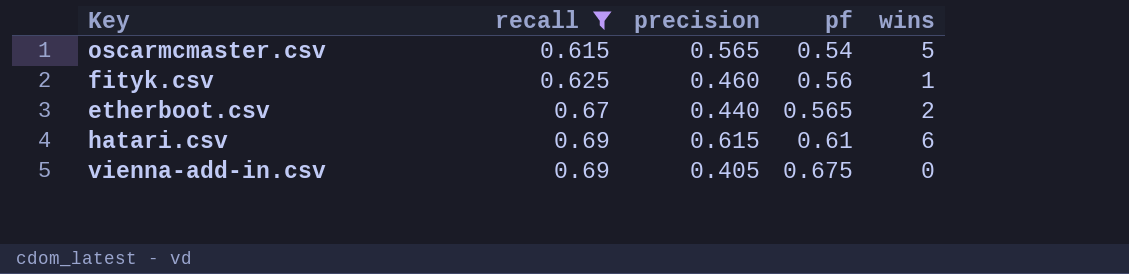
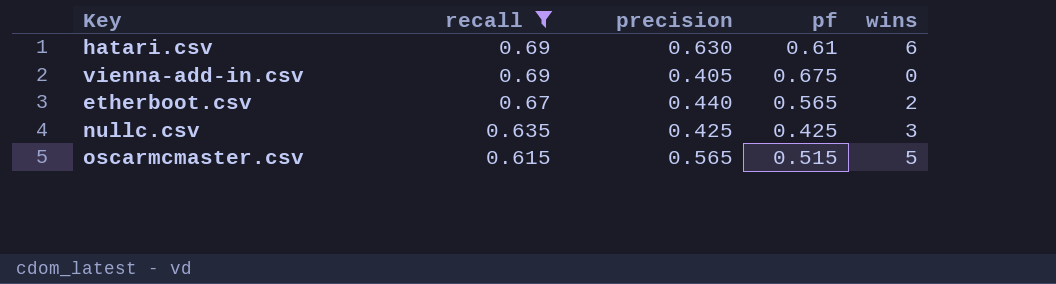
row order: recall ascending -> recall descending
row fityk.csv: 0.625 | 0.460 | 0.56 | 1 -> none
hatari.csv | precision: 0.615 -> 0.630
row nullc.csv: none -> 0.635 | 0.425 | 0.425 | 3
oscarmcmaster.csv | pf: 0.54 -> 0.515

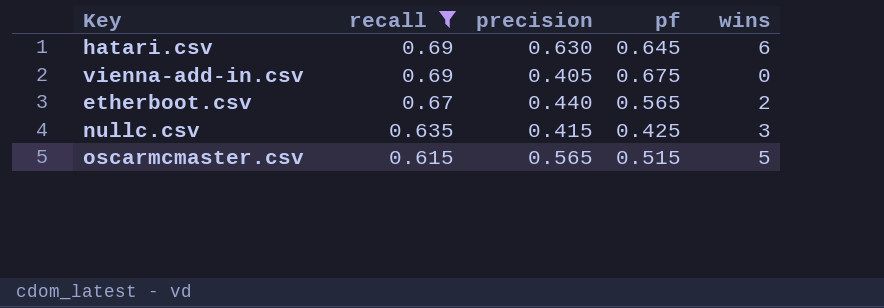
hatari.csv | pf: 0.61 -> 0.645
nullc.csv | precision: 0.425 -> 0.415

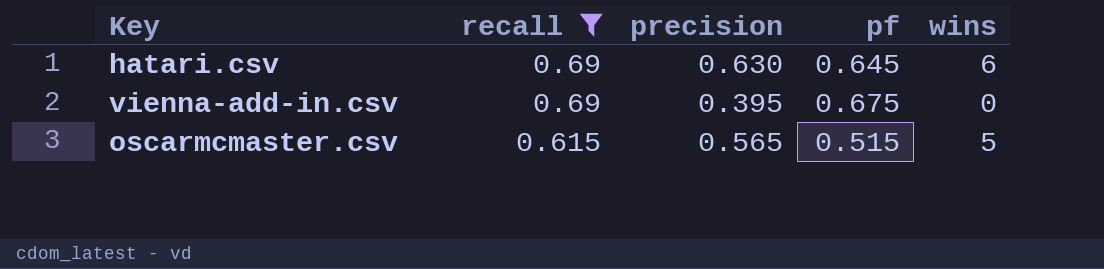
row etherboot.csv: 0.67 | 0.440 | 0.565 | 2 -> none
row nullc.csv: 0.635 | 0.415 | 0.425 | 3 -> none
vienna-add-in.csv | precision: 0.405 -> 0.395

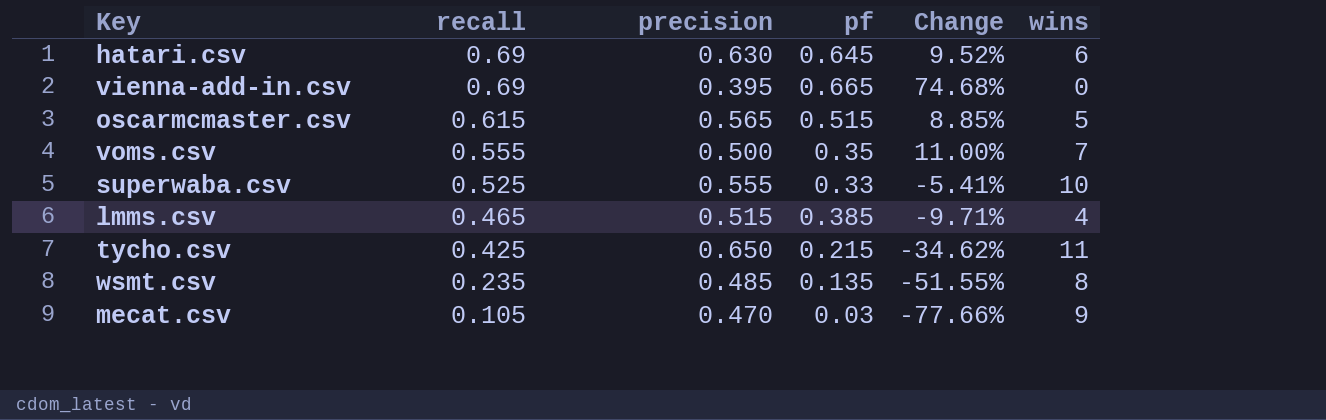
filter: recall >= 0.615 -> none
column Change | formula: none -> ([recall] - [precision]) / [precision]
vienna-add-in.csv | pf: 0.675 -> 0.665

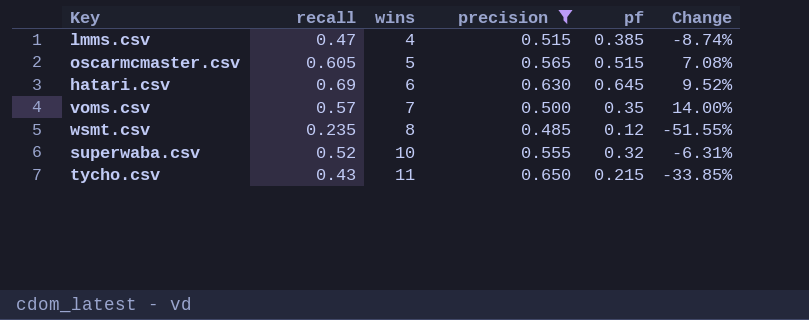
filter: none -> precision >= 0.485
row order: recall descending -> wins ascending
column wins | position: 6 -> 3
lmms.csv | recall: 0.465 -> 0.47
lmms.csv | Change: -9.71% -> -8.74%
oscarmcmaster.csv | recall: 0.615 -> 0.605
oscarmcmaster.csv | Change: 8.85% -> 7.08%
voms.csv | recall: 0.555 -> 0.57
voms.csv | Change: 11.00% -> 14.00%
wsmt.csv | pf: 0.135 -> 0.12
superwaba.csv | recall: 0.525 -> 0.52
superwaba.csv | pf: 0.33 -> 0.32
superwaba.csv | Change: -5.41% -> -6.31%
tycho.csv | recall: 0.425 -> 0.43
tycho.csv | Change: -34.62% -> -33.85%

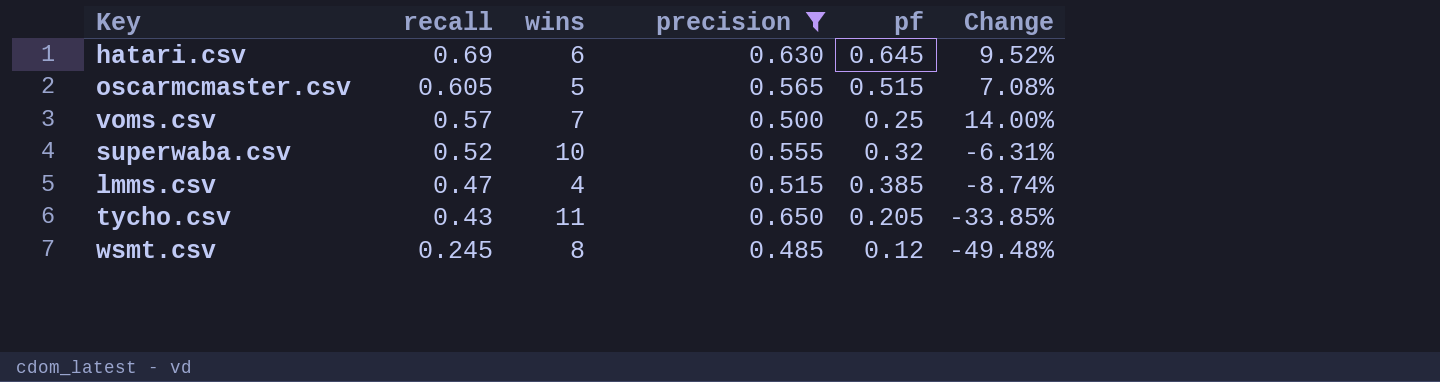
row order: wins ascending -> recall descending
voms.csv | pf: 0.35 -> 0.25
tycho.csv | pf: 0.215 -> 0.205
wsmt.csv | recall: 0.235 -> 0.245
wsmt.csv | Change: -51.55% -> -49.48%

